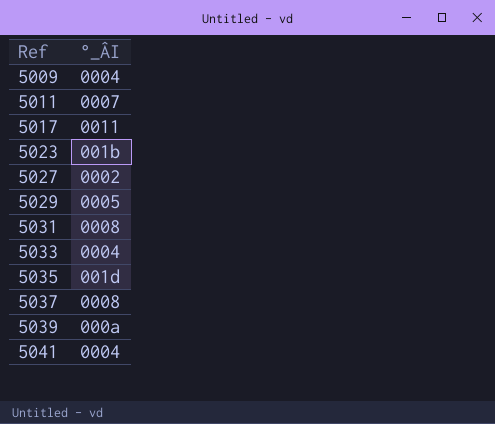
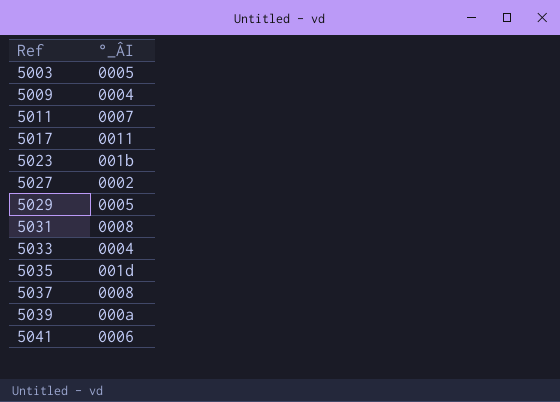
row 5003: none -> 0005
5041 | °_ÂI: 0004 -> 0006

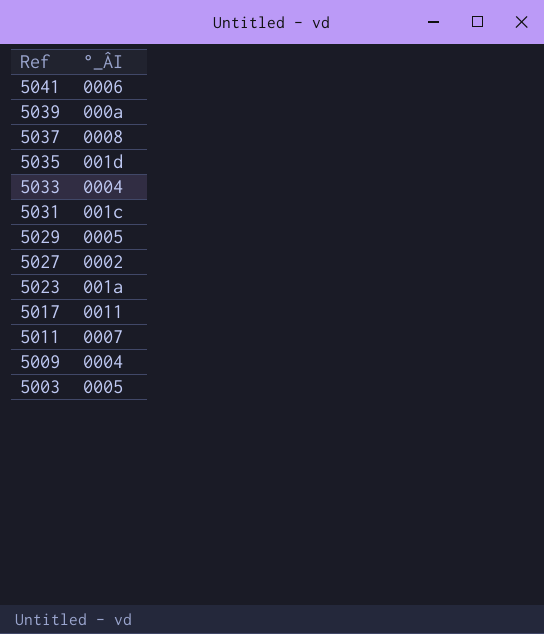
row order: Ref ascending -> Ref descending
5031 | °_ÂI: 0008 -> 001c
5023 | °_ÂI: 001b -> 001a

